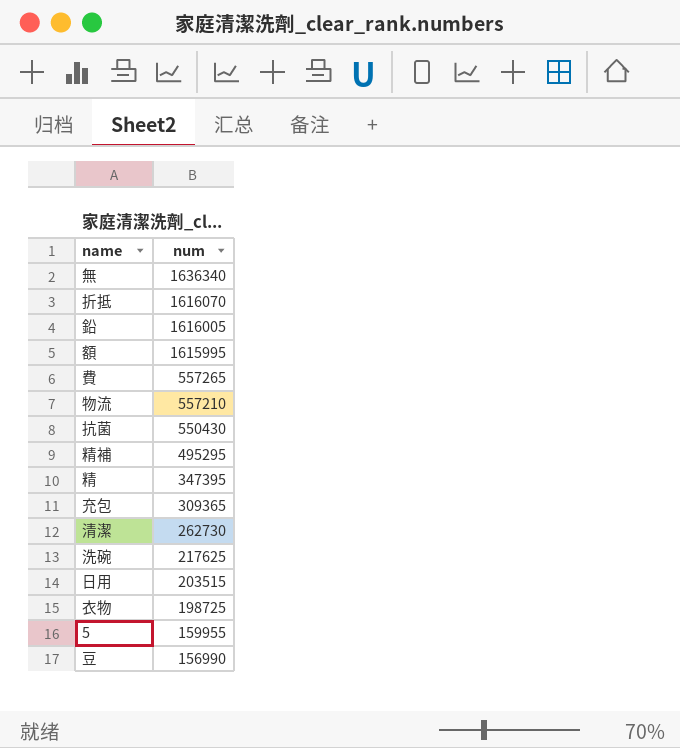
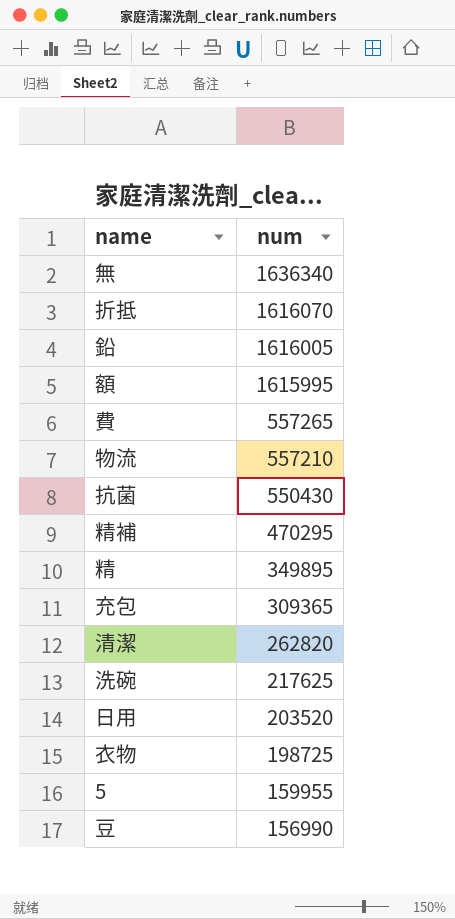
精補 | num: 495295 -> 470295
精 | num: 347395 -> 349895
清潔 | num: 262730 -> 262820
日用 | num: 203515 -> 203520

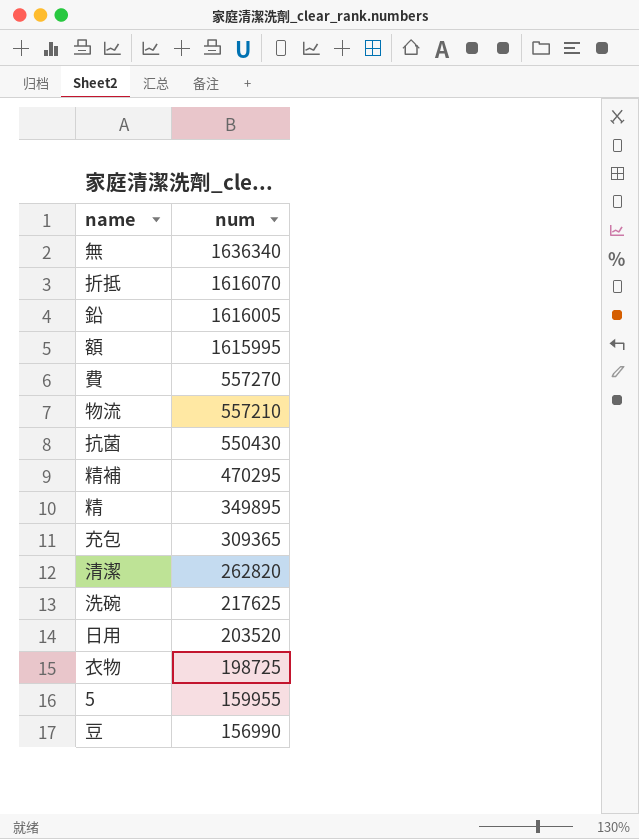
費 | num: 557265 -> 557270

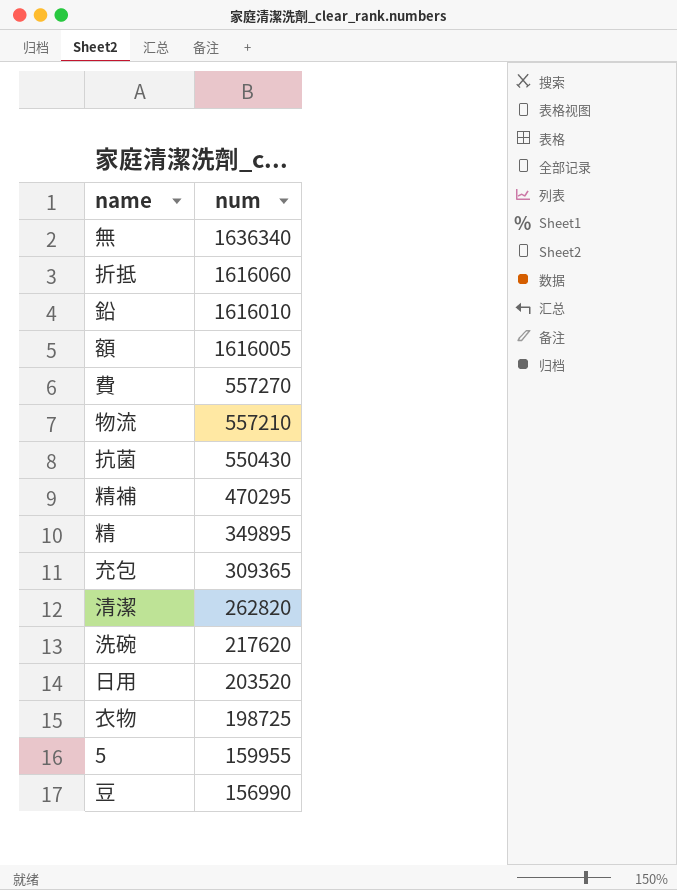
折抵 | num: 1616070 -> 1616060
鉛 | num: 1616005 -> 1616010
額 | num: 1615995 -> 1616005
洗碗 | num: 217625 -> 217620

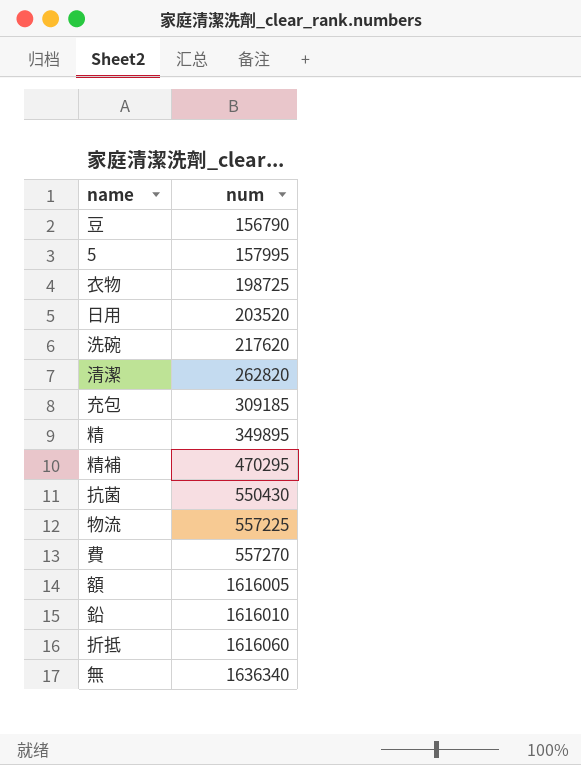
row order: num descending -> num ascending
豆 | num: 156990 -> 156790
5 | num: 159955 -> 157995
充包 | num: 309365 -> 309185
物流 | num: 557210 -> 557225

